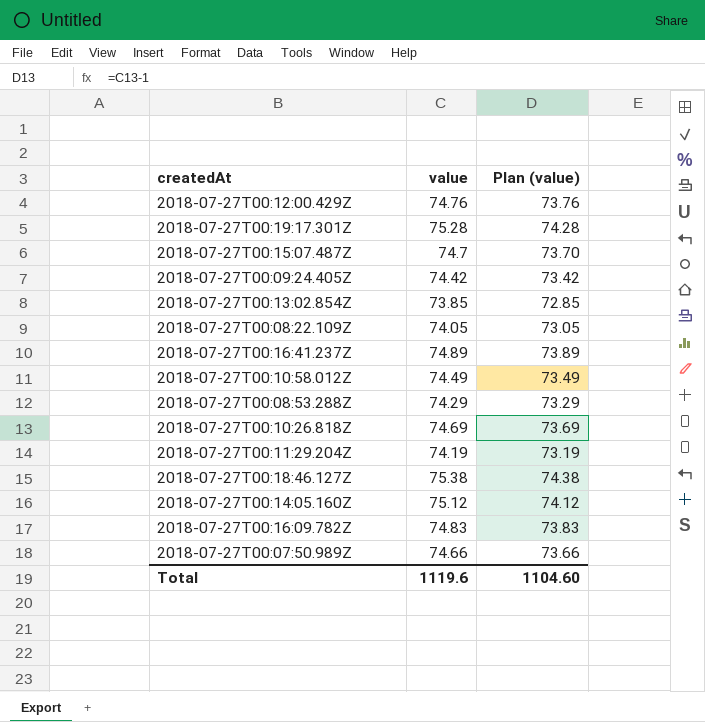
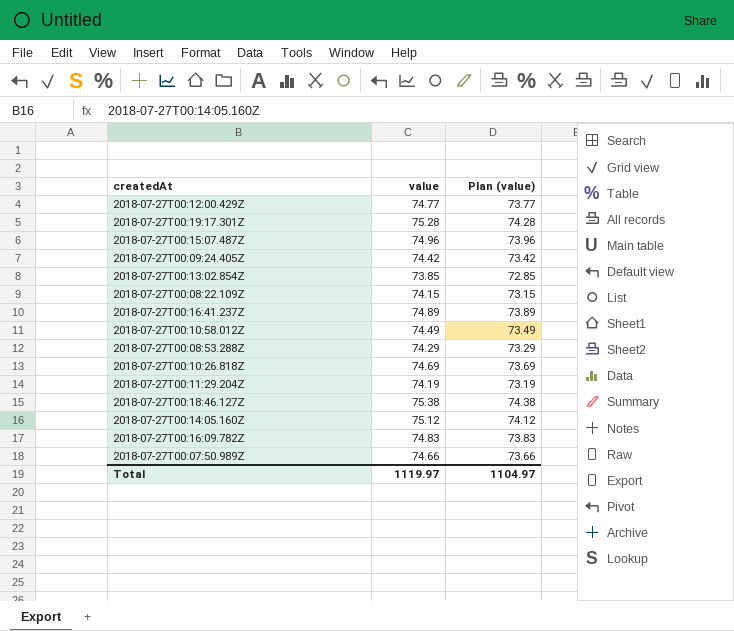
2018-07-27T00:12:00.429Z | value: 74.76 -> 74.77
2018-07-27T00:12:00.429Z | Plan (value): 73.76 -> 73.77
2018-07-27T00:15:07.487Z | value: 74.7 -> 74.96
2018-07-27T00:15:07.487Z | Plan (value): 73.70 -> 73.96
2018-07-27T00:08:22.109Z | value: 74.05 -> 74.15
2018-07-27T00:08:22.109Z | Plan (value): 73.05 -> 73.15
Total | value: 1119.6 -> 1119.97
Total | Plan (value): 1104.60 -> 1104.97

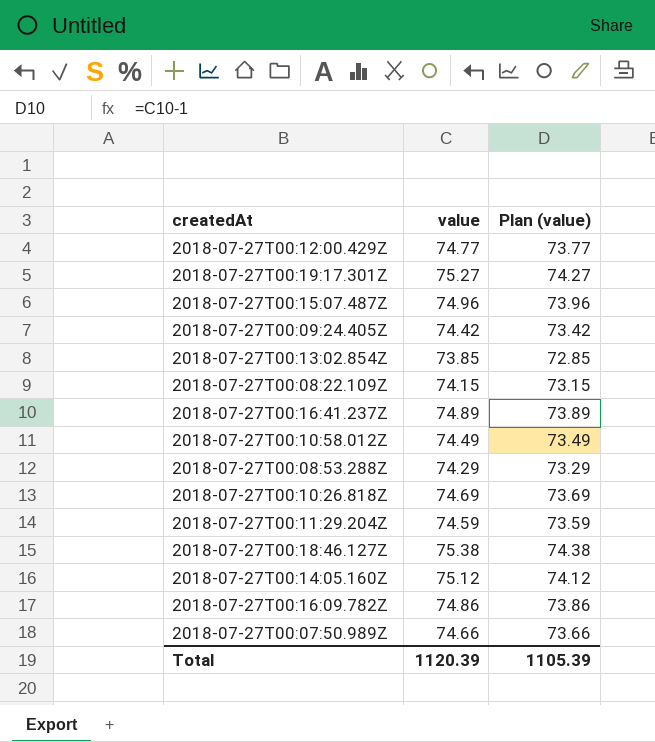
2018-07-27T00:19:17.301Z | value: 75.28 -> 75.27
2018-07-27T00:19:17.301Z | Plan (value): 74.28 -> 74.27
2018-07-27T00:11:29.204Z | value: 74.19 -> 74.59
2018-07-27T00:11:29.204Z | Plan (value): 73.19 -> 73.59
2018-07-27T00:16:09.782Z | value: 74.83 -> 74.86
2018-07-27T00:16:09.782Z | Plan (value): 73.83 -> 73.86
Total | value: 1119.97 -> 1120.39
Total | Plan (value): 1104.97 -> 1105.39

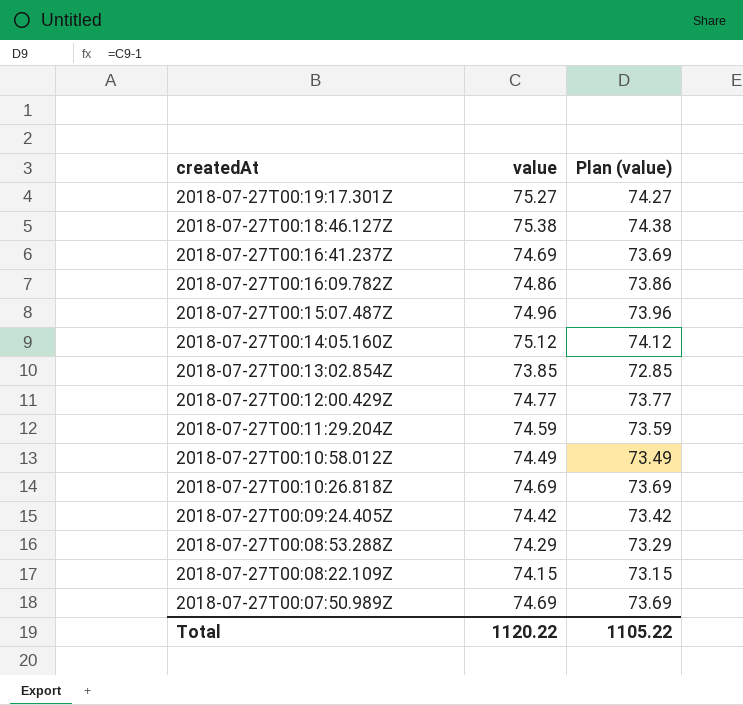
row order: none -> createdAt descending
2018-07-27T00:16:41.237Z | value: 74.89 -> 74.69
2018-07-27T00:16:41.237Z | Plan (value): 73.89 -> 73.69
2018-07-27T00:07:50.989Z | value: 74.66 -> 74.69
2018-07-27T00:07:50.989Z | Plan (value): 73.66 -> 73.69
Total | value: 1120.39 -> 1120.22
Total | Plan (value): 1105.39 -> 1105.22

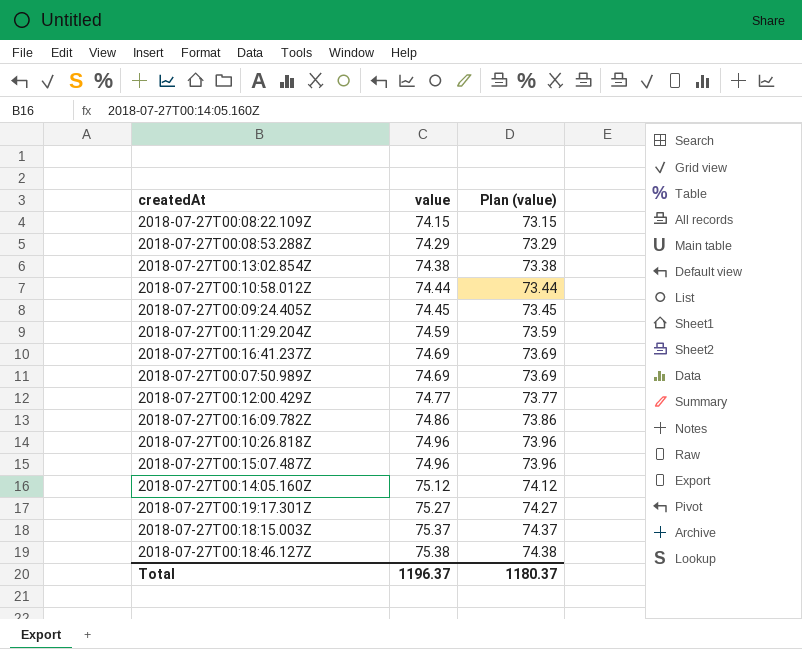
row order: createdAt descending -> value ascending
2018-07-27T00:13:02.854Z | value: 73.85 -> 74.38
2018-07-27T00:13:02.854Z | Plan (value): 72.85 -> 73.38
2018-07-27T00:10:58.012Z | value: 74.49 -> 74.44
2018-07-27T00:10:58.012Z | Plan (value): 73.49 -> 73.44
2018-07-27T00:09:24.405Z | value: 74.42 -> 74.45
2018-07-27T00:09:24.405Z | Plan (value): 73.42 -> 73.45
2018-07-27T00:10:26.818Z | value: 74.69 -> 74.96
2018-07-27T00:10:26.818Z | Plan (value): 73.69 -> 73.96
row 2018-07-27T00:18:15.003Z: none -> 75.37 | 74.37
Total | value: 1120.22 -> 1196.37
Total | Plan (value): 1105.22 -> 1180.37

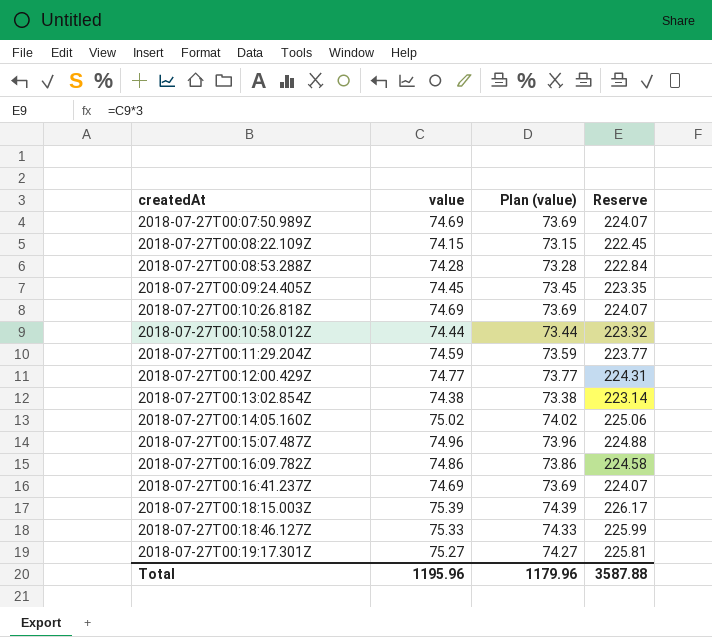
row order: value ascending -> createdAt ascending
column Reserve | formula: none -> [value] * 3
2018-07-27T00:08:53.288Z | value: 74.29 -> 74.28
2018-07-27T00:08:53.288Z | Plan (value): 73.29 -> 73.28
2018-07-27T00:10:26.818Z | value: 74.96 -> 74.69
2018-07-27T00:10:26.818Z | Plan (value): 73.96 -> 73.69
2018-07-27T00:14:05.160Z | value: 75.12 -> 75.02
2018-07-27T00:14:05.160Z | Plan (value): 74.12 -> 74.02
2018-07-27T00:18:15.003Z | value: 75.37 -> 75.39
2018-07-27T00:18:15.003Z | Plan (value): 74.37 -> 74.39
2018-07-27T00:18:46.127Z | value: 75.38 -> 75.33
2018-07-27T00:18:46.127Z | Plan (value): 74.38 -> 74.33
Total | value: 1196.37 -> 1195.96
Total | Plan (value): 1180.37 -> 1179.96

